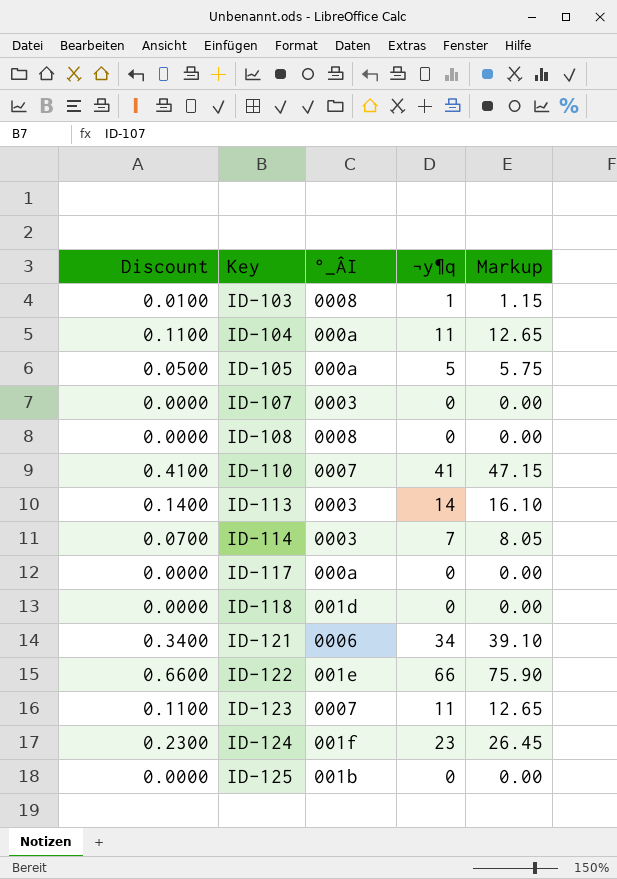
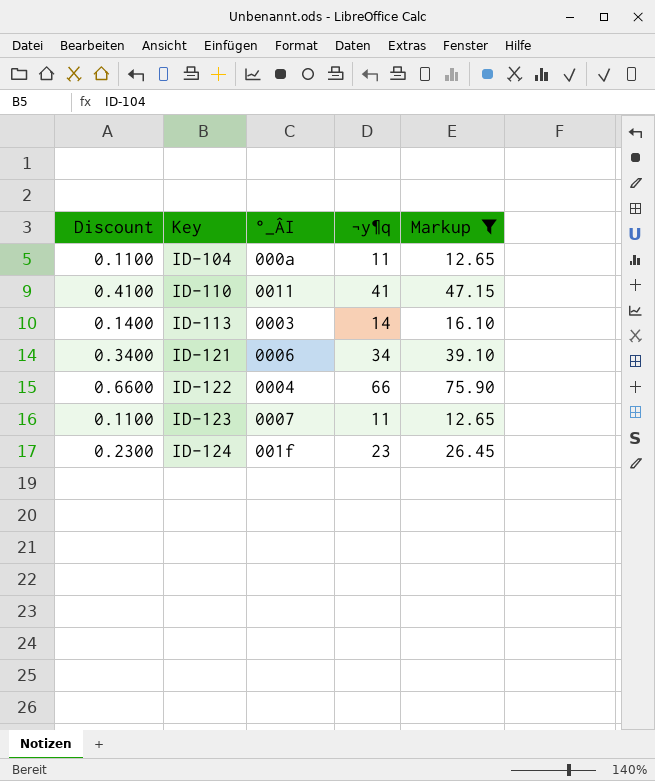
filter: none -> Markup >= 12.65
ID-110 | °_ÂI: 0007 -> 0011
ID-122 | °_ÂI: 001e -> 0004

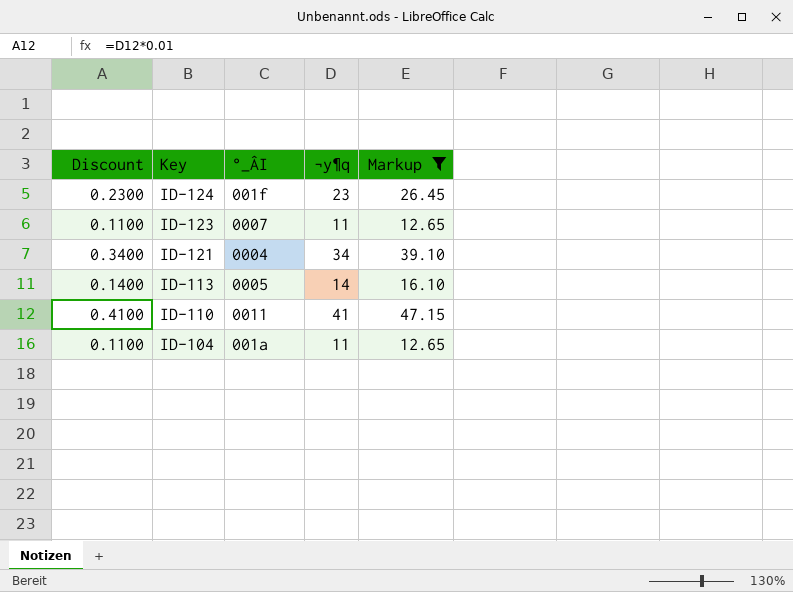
row order: Key ascending -> Key descending
row ID-122: 0.6600 | 0004 | 66 | 75.90 -> none
ID-121 | °_ÂI: 0006 -> 0004
ID-113 | °_ÂI: 0003 -> 0005
ID-104 | °_ÂI: 000a -> 001a

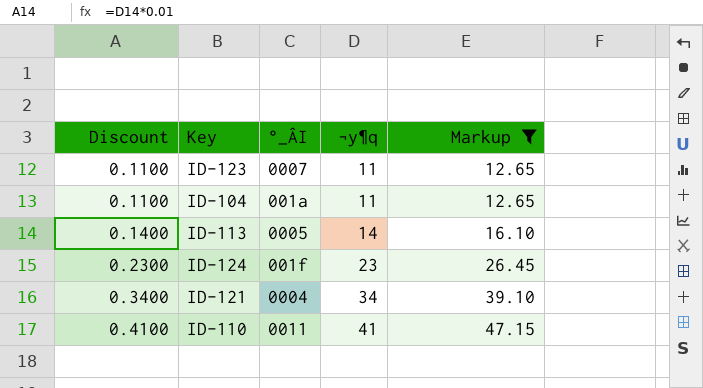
row order: Key descending -> Discount ascending

